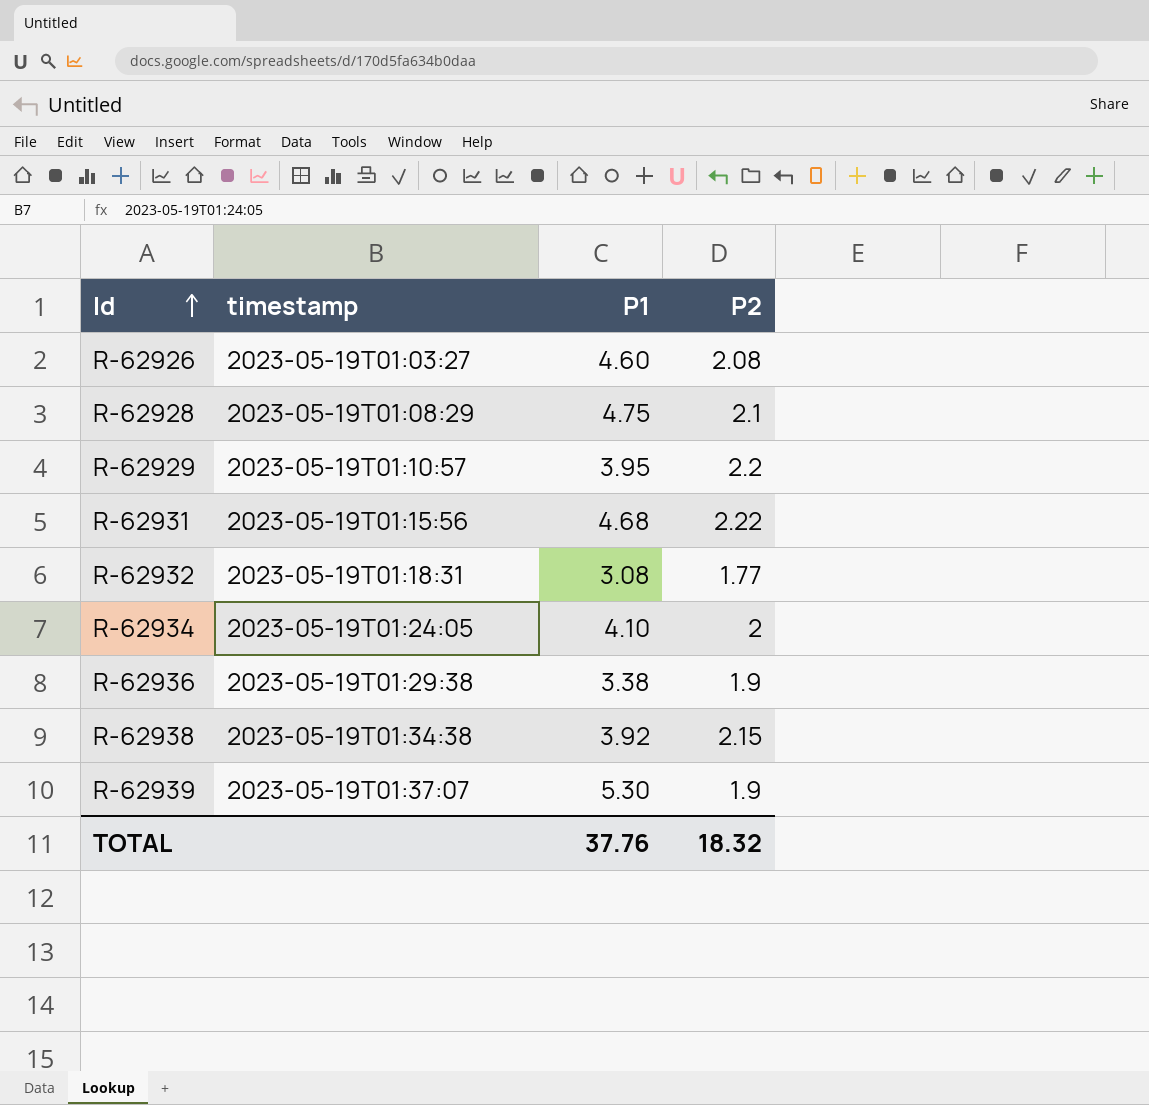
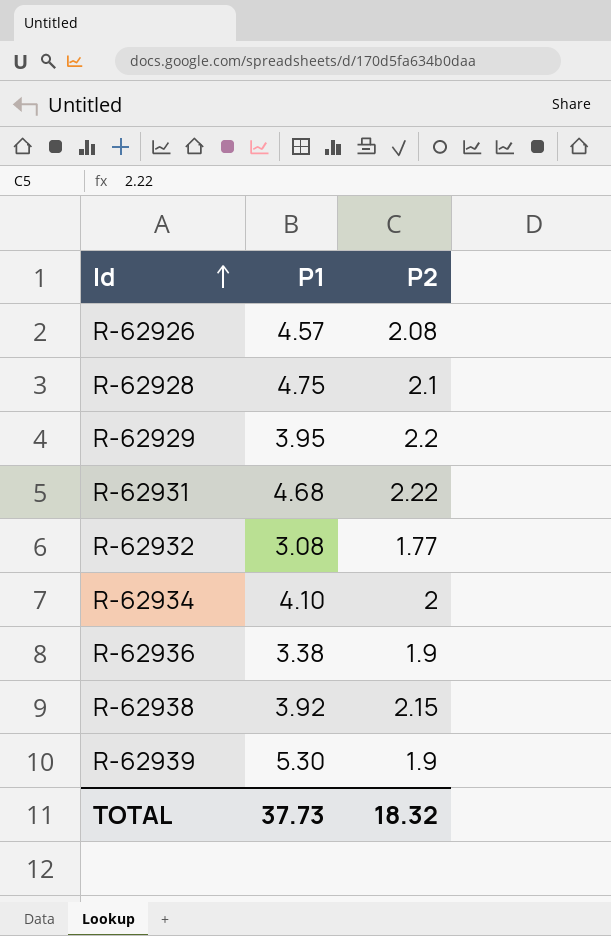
column timestamp | position: 2 -> none
R-62926 | P1: 4.60 -> 4.57
TOTAL | P1: 37.76 -> 37.73

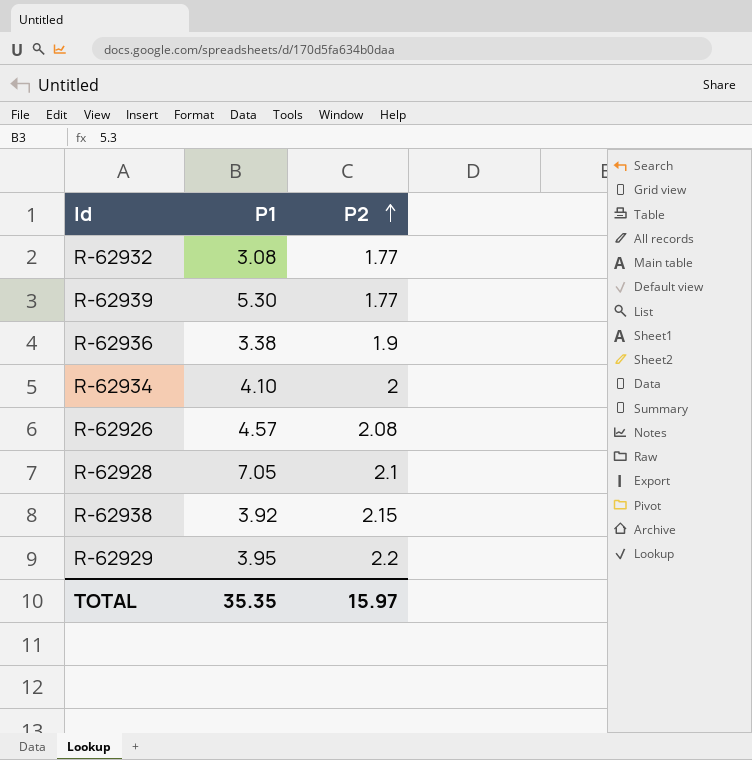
row order: Id ascending -> P2 ascending
row R-62931: 4.68 | 2.22 -> none
R-62939 | P2: 1.9 -> 1.77
R-62928 | P1: 4.75 -> 7.05
TOTAL | P1: 37.73 -> 35.35
TOTAL | P2: 18.32 -> 15.97

